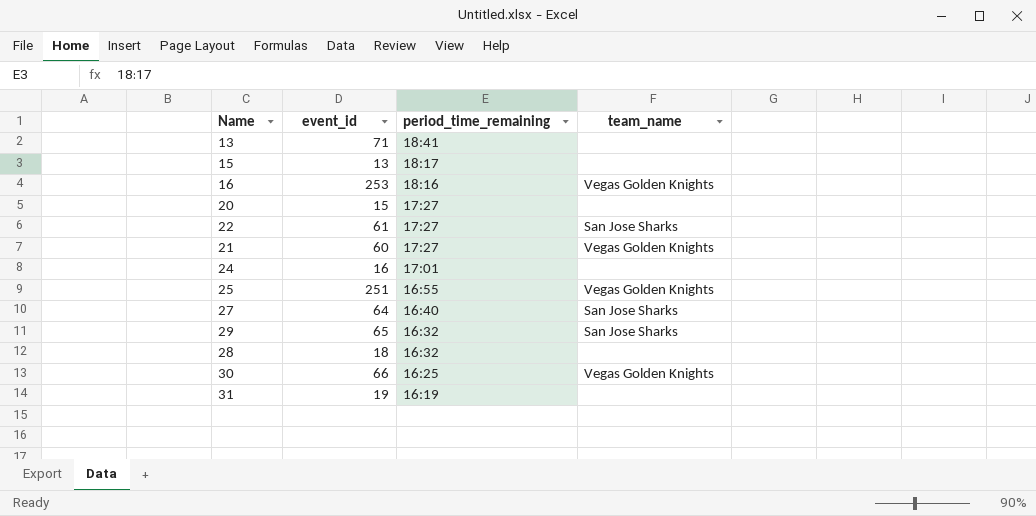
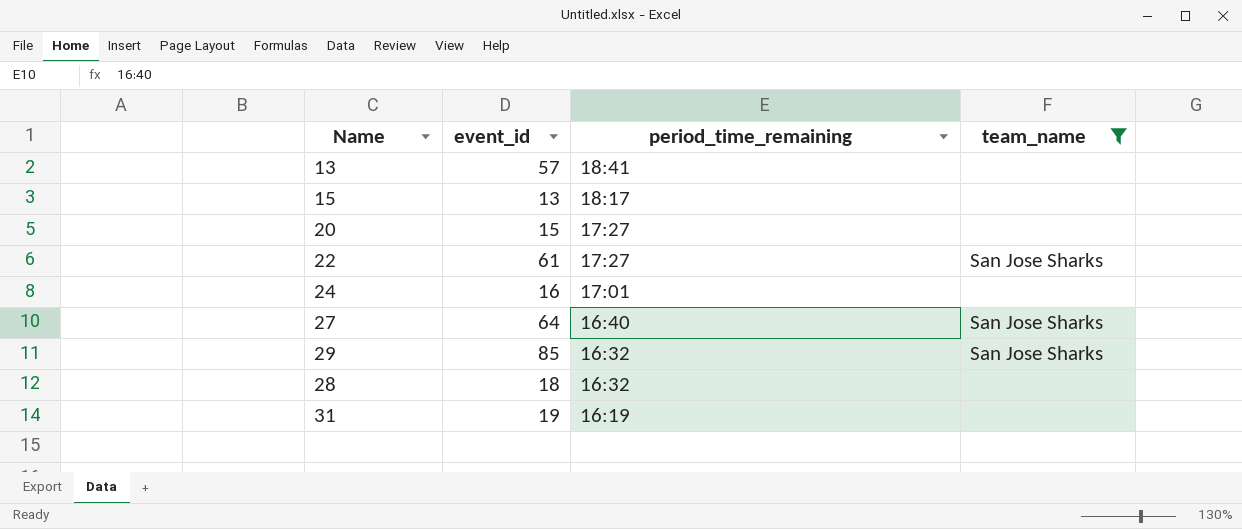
filter: none -> team_name != Vegas Golden Knights
13 | event_id: 71 -> 57
29 | event_id: 65 -> 85

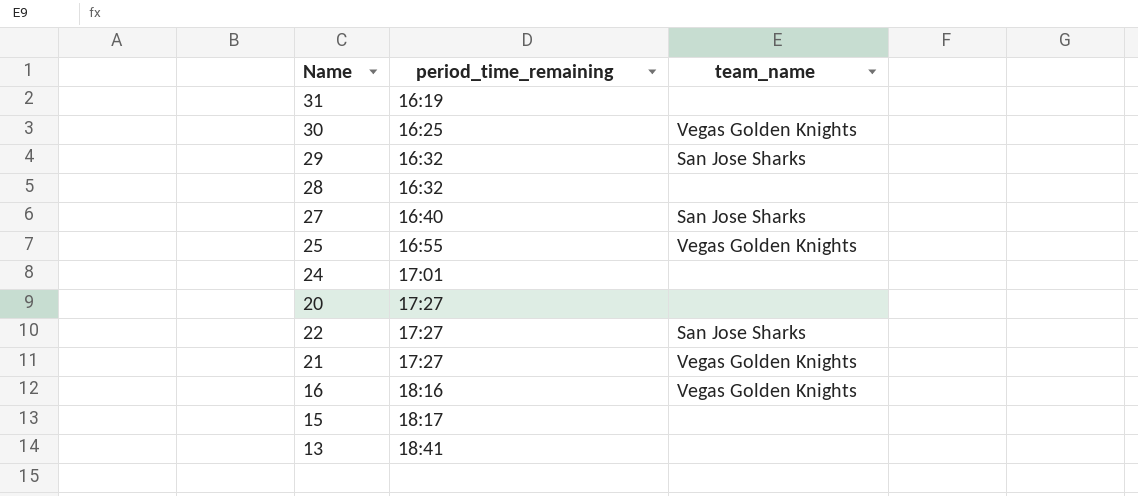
filter: team_name != Vegas Golden Knights -> none
row order: period_time_remaining descending -> period_time_remaining ascending
column event_id | position: 2 -> none

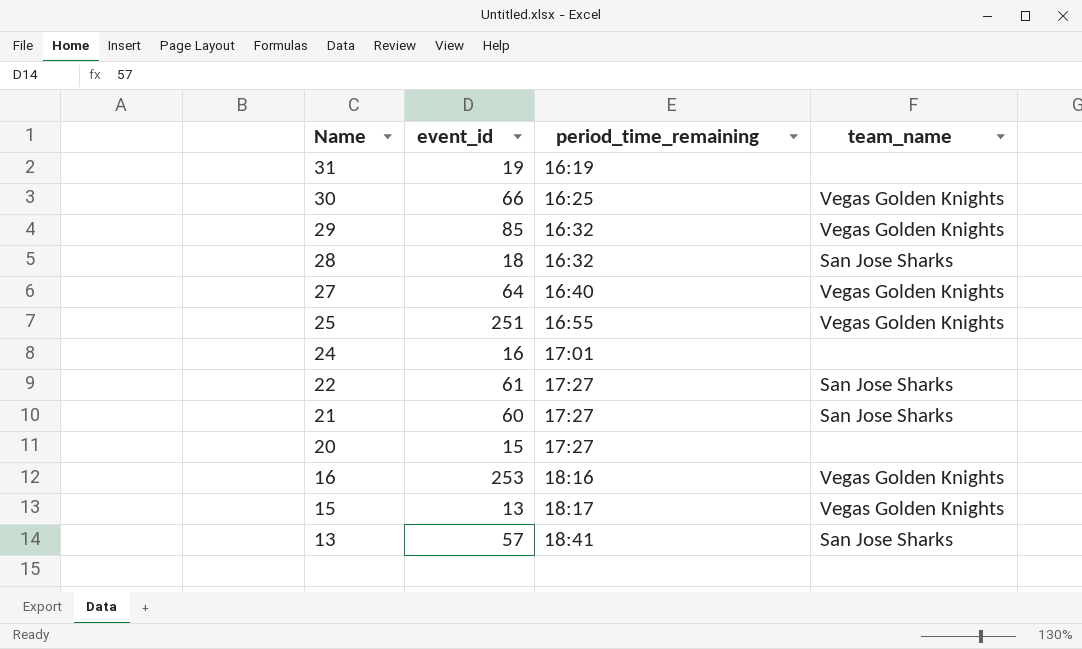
row order: period_time_remaining ascending -> Name descending
column event_id | position: none -> 2
29 | team_name: San Jose Sharks -> Vegas Golden Knights
28 | team_name: none -> San Jose Sharks
27 | team_name: San Jose Sharks -> Vegas Golden Knights
21 | team_name: Vegas Golden Knights -> San Jose Sharks
15 | team_name: none -> Vegas Golden Knights
13 | team_name: none -> San Jose Sharks

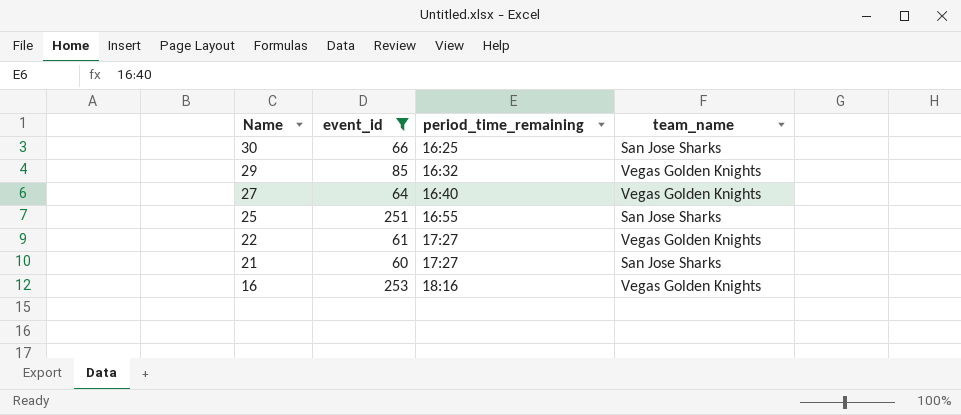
filter: none -> event_id >= 60
30 | team_name: Vegas Golden Knights -> San Jose Sharks
25 | team_name: Vegas Golden Knights -> San Jose Sharks
22 | team_name: San Jose Sharks -> Vegas Golden Knights

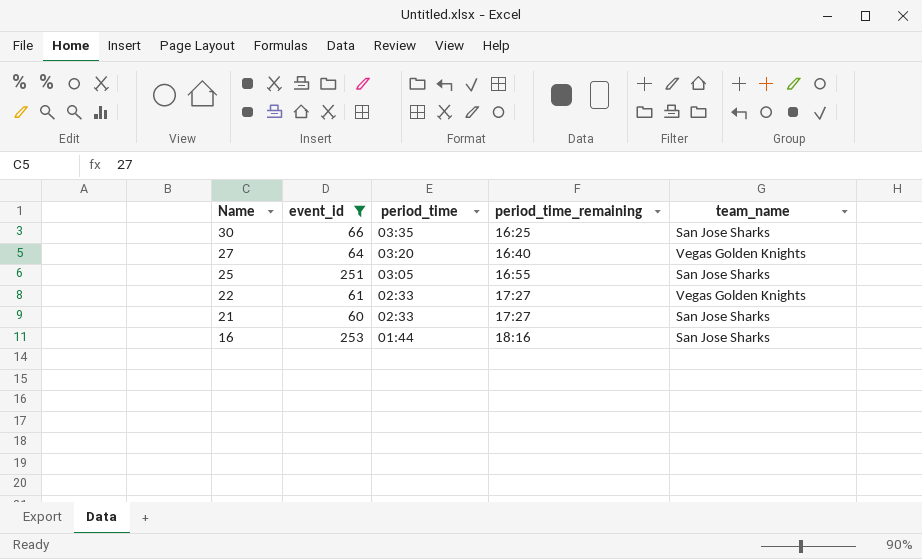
column period_time | position: none -> 3
row 29: 85 | 16:32 | Vegas Golden Knights -> none
16 | team_name: Vegas Golden Knights -> San Jose Sharks

